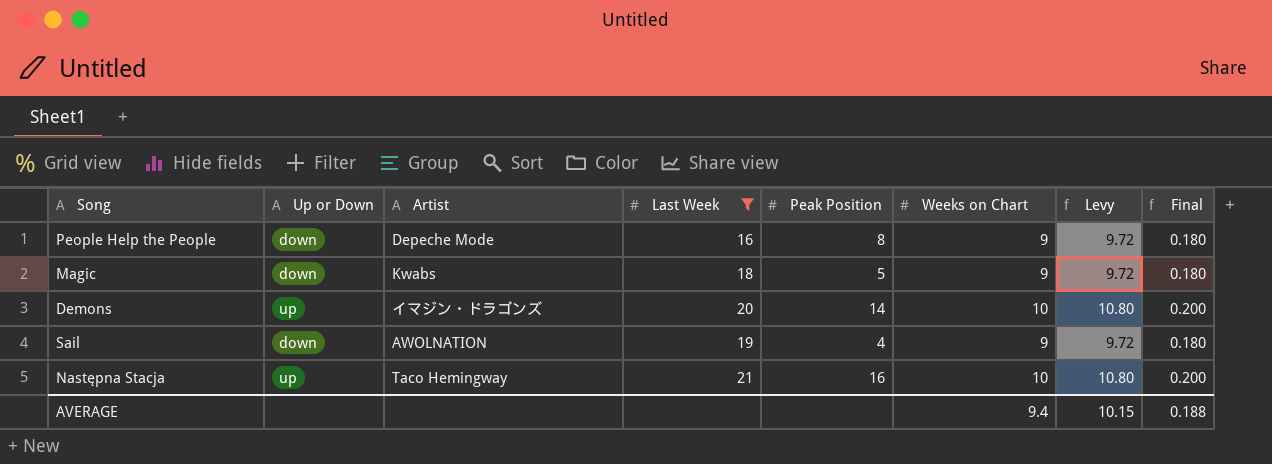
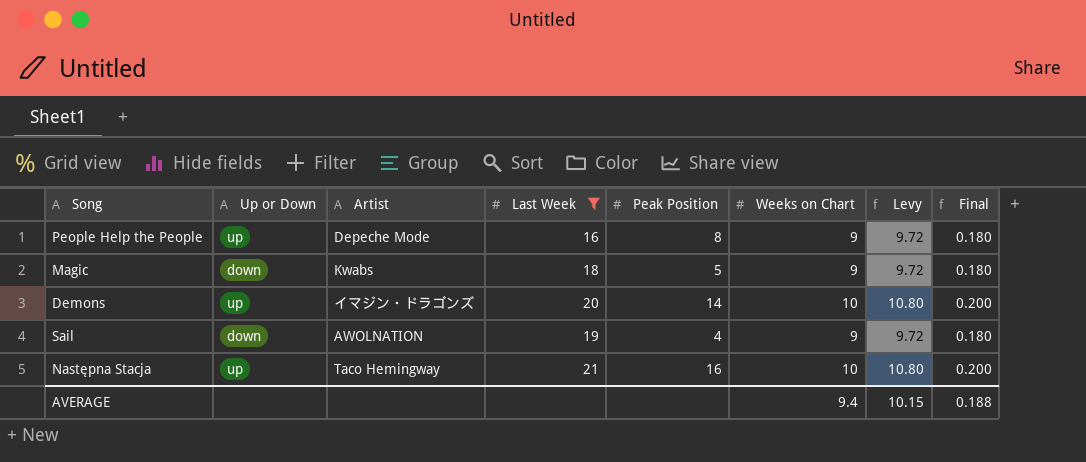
People Help the People | Up or Down: down -> up

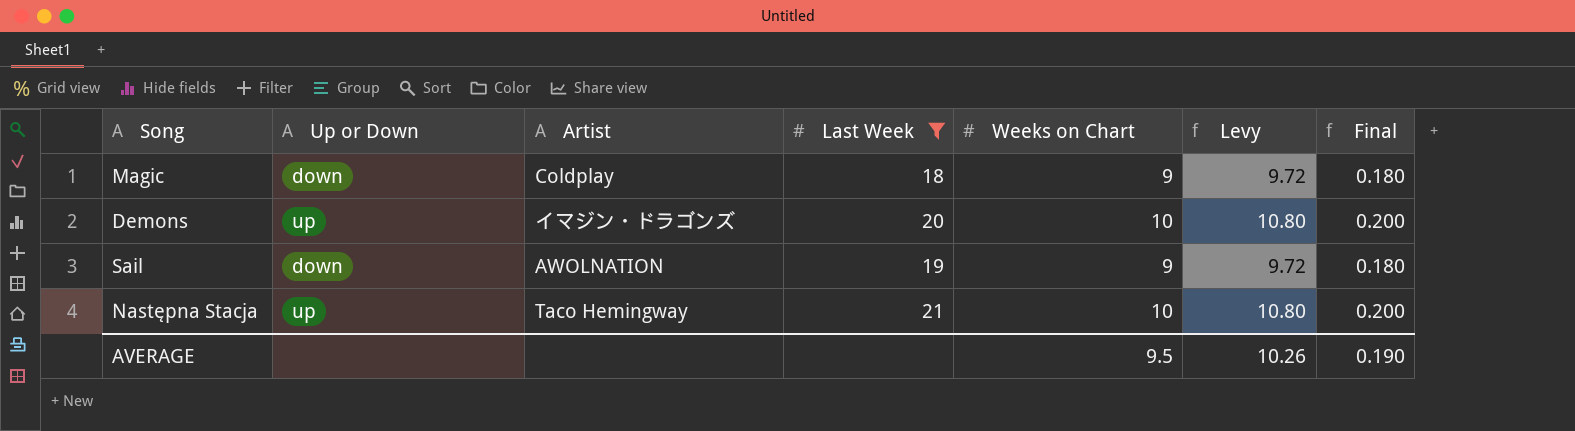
column Peak Position | position: 5 -> none
row People Help the People: up | Depeche Mode | 16 | 8 | 9 | 9.72 | 0.180 -> none
Magic | Artist: Kwabs -> Coldplay
AVERAGE | Weeks on Chart: 9.4 -> 9.5
AVERAGE | Levy: 10.15 -> 10.26
AVERAGE | Final: 0.188 -> 0.190

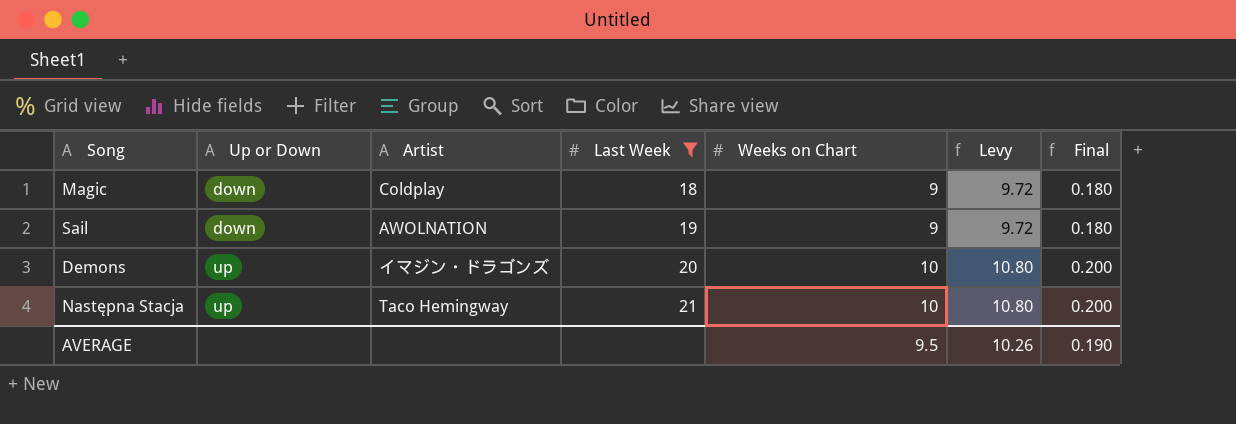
row order: none -> Up or Down ascending

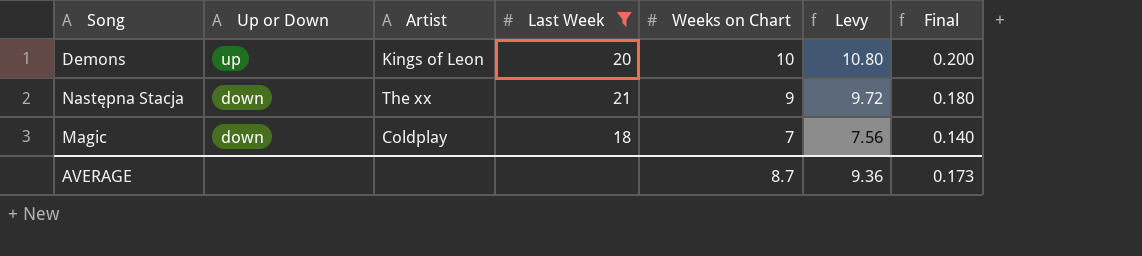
row order: Up or Down ascending -> Up or Down descending
row Sail: down | AWOLNATION | 19 | 9 | 9.72 | 0.180 -> none
Demons | Artist: イマジン・ドラゴンズ -> Kings of Leon
Następna Stacja | Up or Down: up -> down
Następna Stacja | Artist: Taco Hemingway -> The xx
Następna Stacja | Weeks on Chart: 10 -> 9
Następna Stacja | Levy: 10.80 -> 9.72
Następna Stacja | Final: 0.200 -> 0.180
Magic | Weeks on Chart: 9 -> 7
Magic | Levy: 9.72 -> 7.56
Magic | Final: 0.180 -> 0.140
AVERAGE | Weeks on Chart: 9.5 -> 8.7
AVERAGE | Levy: 10.26 -> 9.36
AVERAGE | Final: 0.190 -> 0.173

